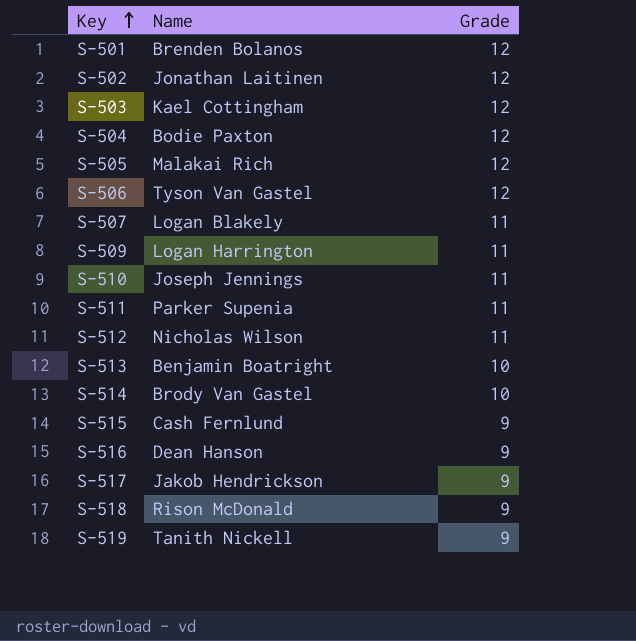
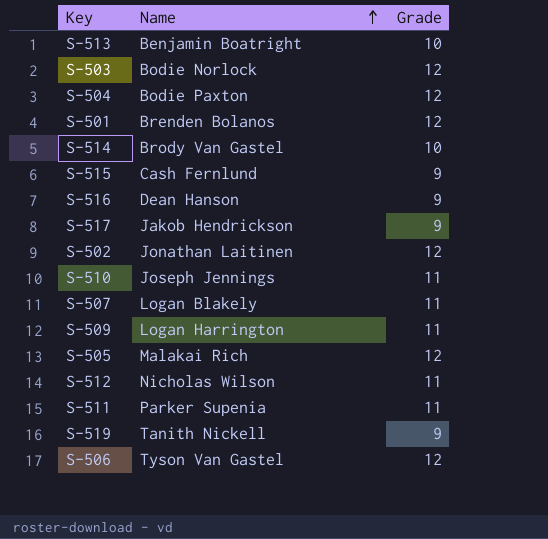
row order: Key ascending -> Name ascending
row S-518: Rison McDonald | 9 -> none
S-503 | Name: Kael Cottingham -> Bodie Norlock

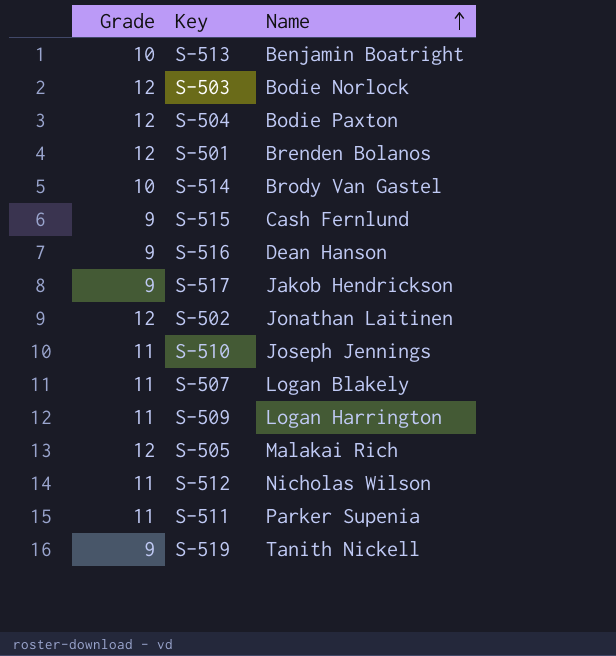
column Grade | position: 3 -> 1
row S-506: Tyson Van Gastel | 12 -> none

